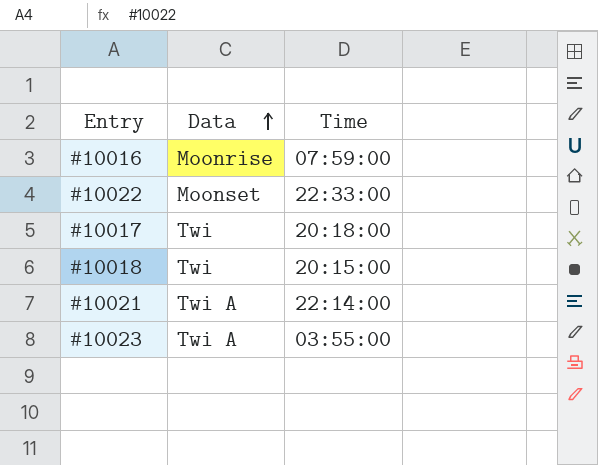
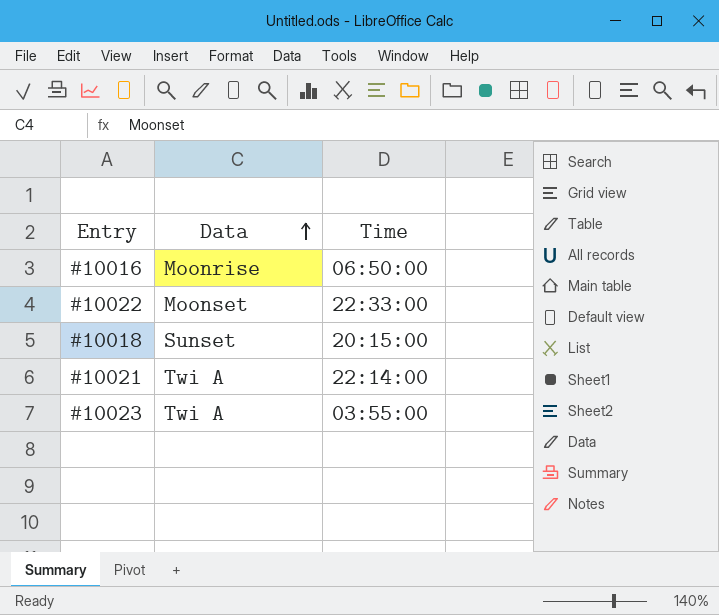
row #10017: Twi | 20:18:00 -> none
#10016 | Time: 07:59:00 -> 06:50:00
#10018 | Data: Twi -> Sunset

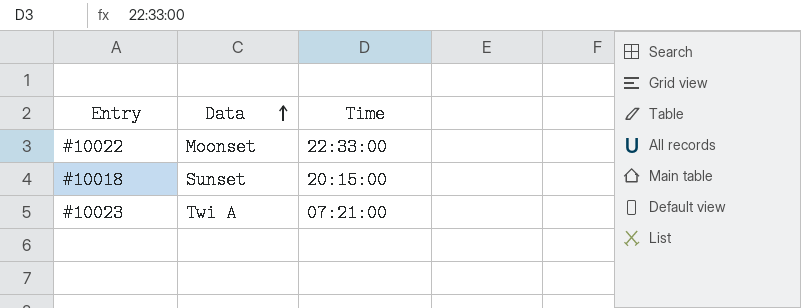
row #10016: Moonrise | 06:50:00 -> none
row #10021: Twi A | 22:14:00 -> none
#10023 | Time: 03:55:00 -> 07:21:00

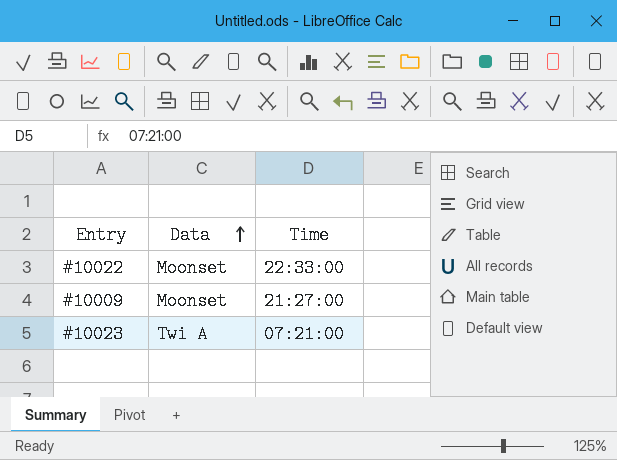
row #10018: Sunset | 20:15:00 -> none
row #10009: none -> Moonset | 21:27:00

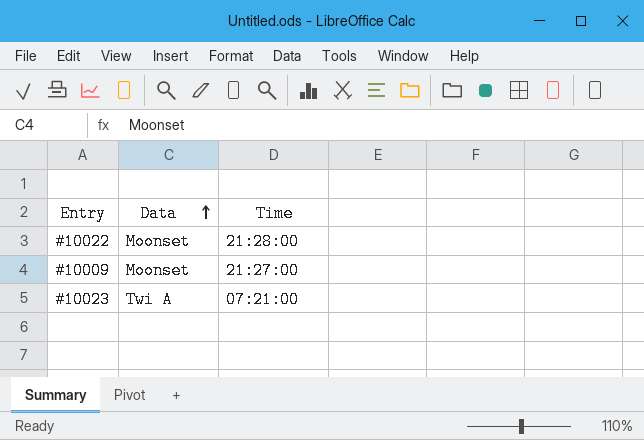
#10022 | Time: 22:33:00 -> 21:28:00

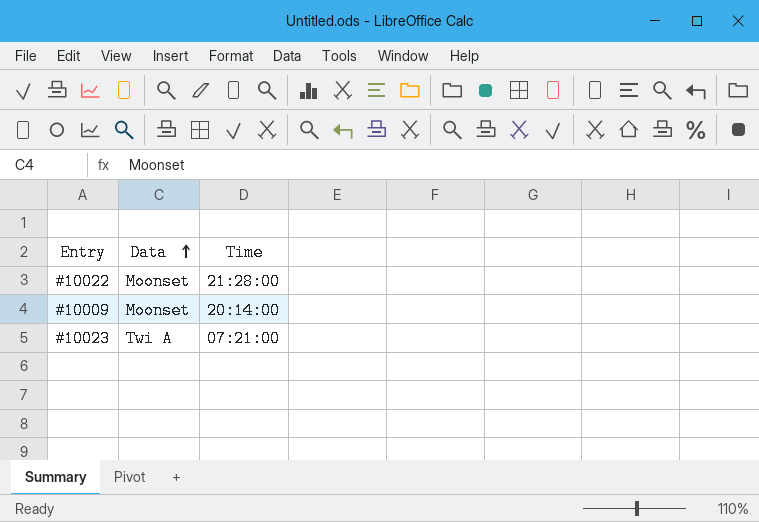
#10009 | Time: 21:27:00 -> 20:14:00

